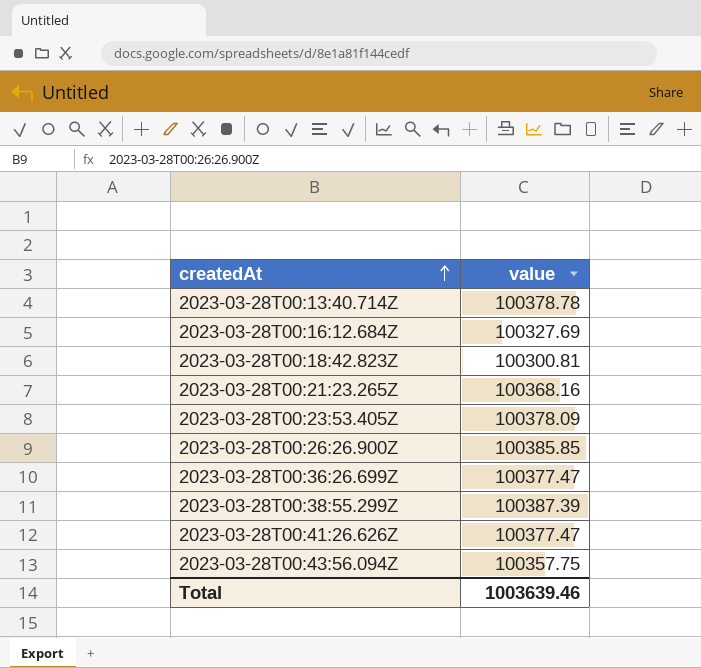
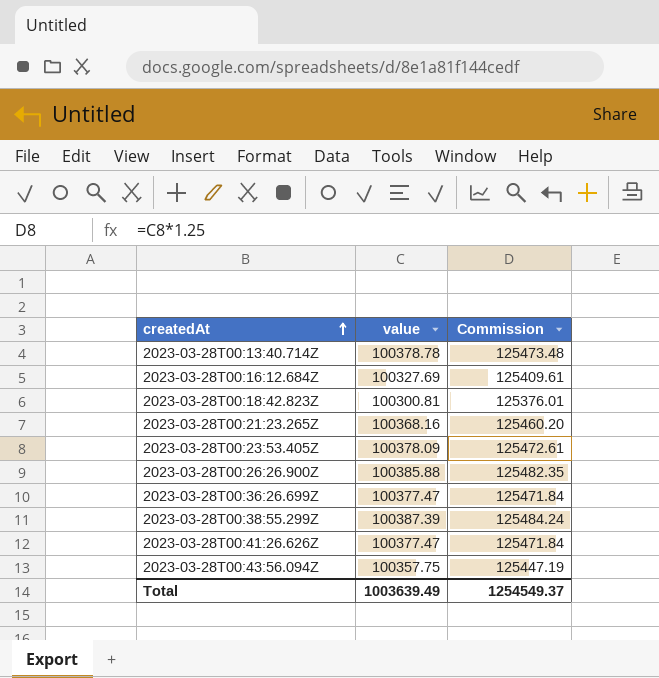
column Commission | formula: none -> [value] * 1.25
2023-03-28T00:26:26.900Z | value: 100385.85 -> 100385.88
Total | value: 1003639.46 -> 1003639.49

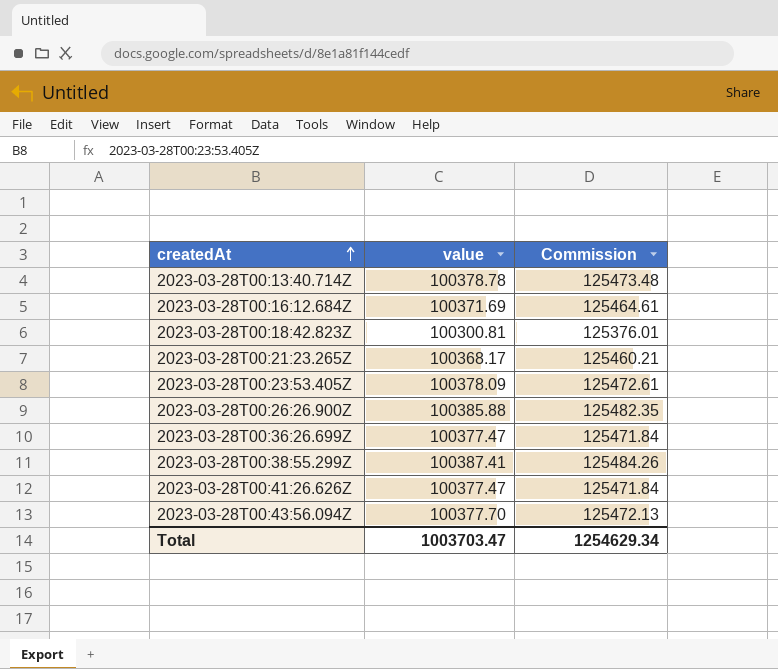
2023-03-28T00:16:12.684Z | value: 100327.69 -> 100371.69
2023-03-28T00:16:12.684Z | Commission: 125409.61 -> 125464.61
2023-03-28T00:21:23.265Z | value: 100368.16 -> 100368.17
2023-03-28T00:21:23.265Z | Commission: 125460.20 -> 125460.21
2023-03-28T00:38:55.299Z | value: 100387.39 -> 100387.41
2023-03-28T00:38:55.299Z | Commission: 125484.24 -> 125484.26
2023-03-28T00:43:56.094Z | value: 100357.75 -> 100377.70
2023-03-28T00:43:56.094Z | Commission: 125447.19 -> 125472.13
Total | value: 1003639.49 -> 1003703.47
Total | Commission: 1254549.37 -> 1254629.34

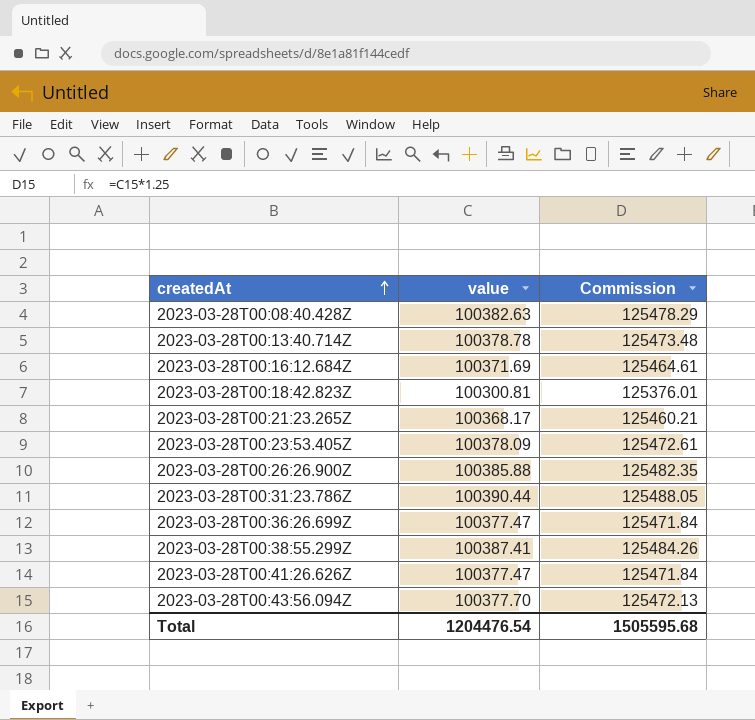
row 2023-03-28T00:08:40.428Z: none -> 100382.63 | 125478.29
row 2023-03-28T00:31:23.786Z: none -> 100390.44 | 125488.05
Total | value: 1003703.47 -> 1204476.54
Total | Commission: 1254629.34 -> 1505595.68

